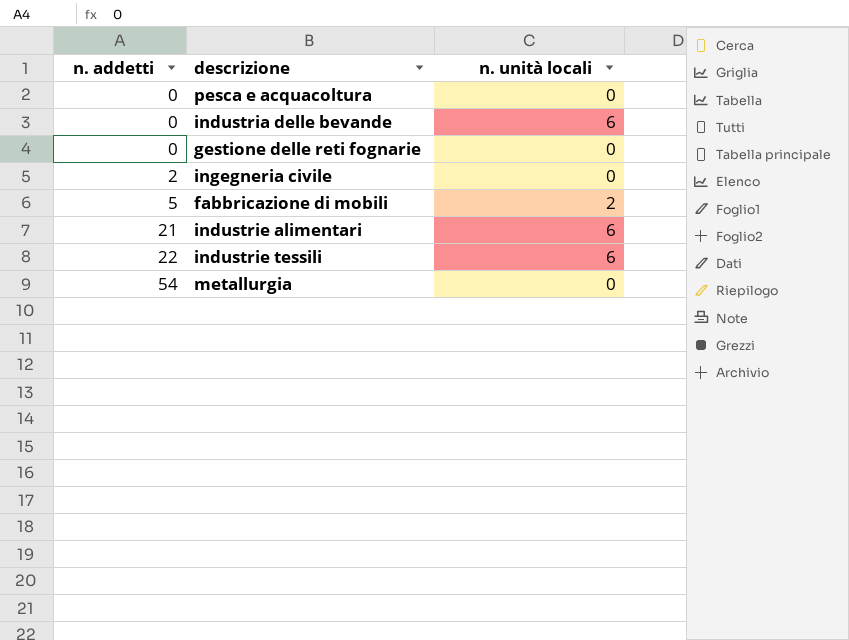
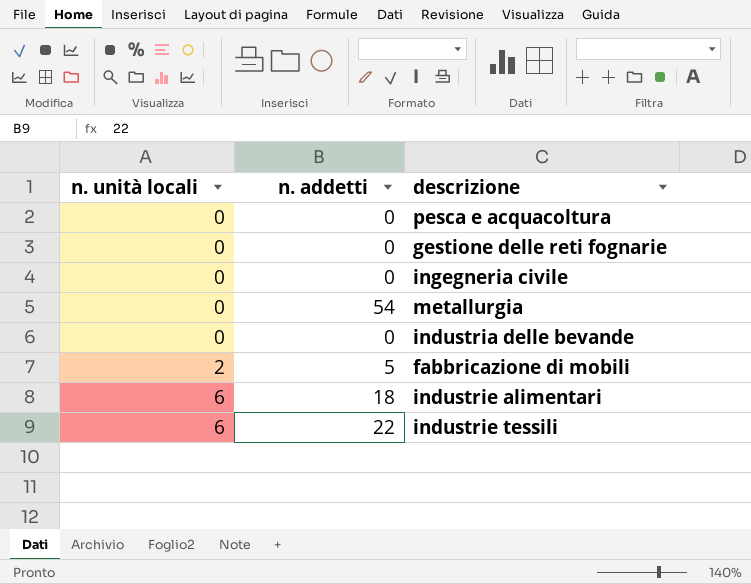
row order: n. addetti ascending -> n. unità locali ascending
column n. unità locali | position: 3 -> 1
ingegneria civile | n. addetti: 2 -> 0
industria delle bevande | n. unità locali: 6 -> 0
industrie alimentari | n. addetti: 21 -> 18

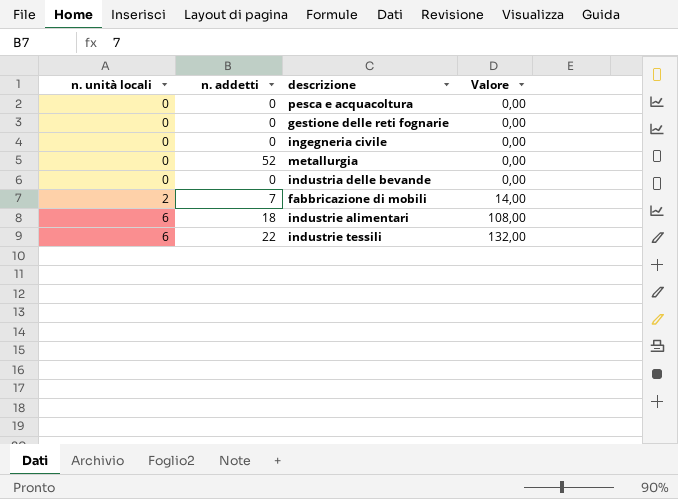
column Valore | formula: none -> [n. unità locali] * [n. addetti]
metallurgia | n. addetti: 54 -> 52
fabbricazione di mobili | n. addetti: 5 -> 7

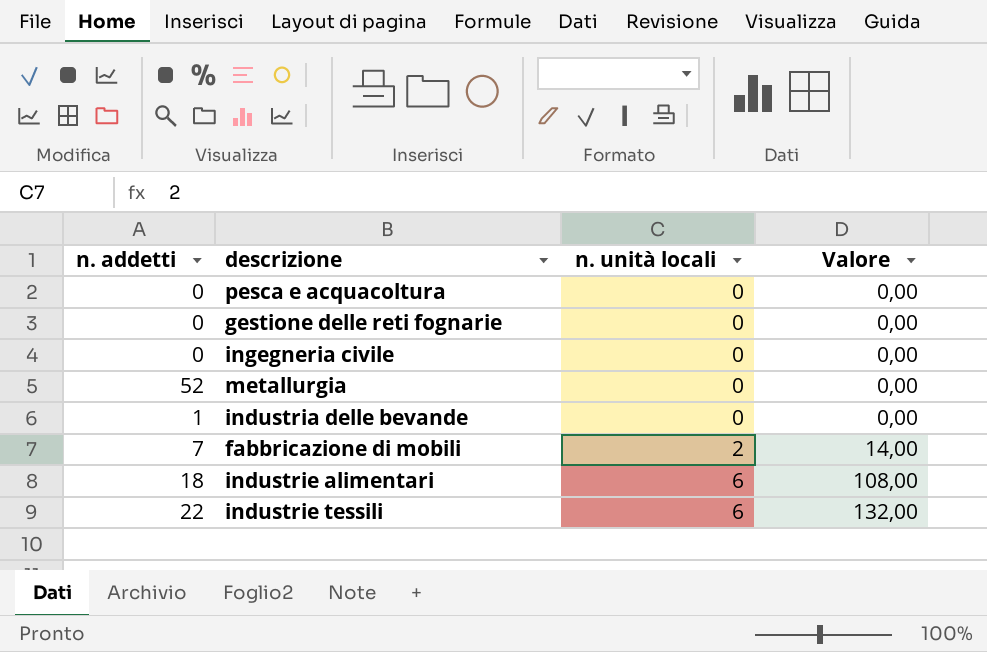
column n. unità locali | position: 1 -> 3
industria delle bevande | n. addetti: 0 -> 1

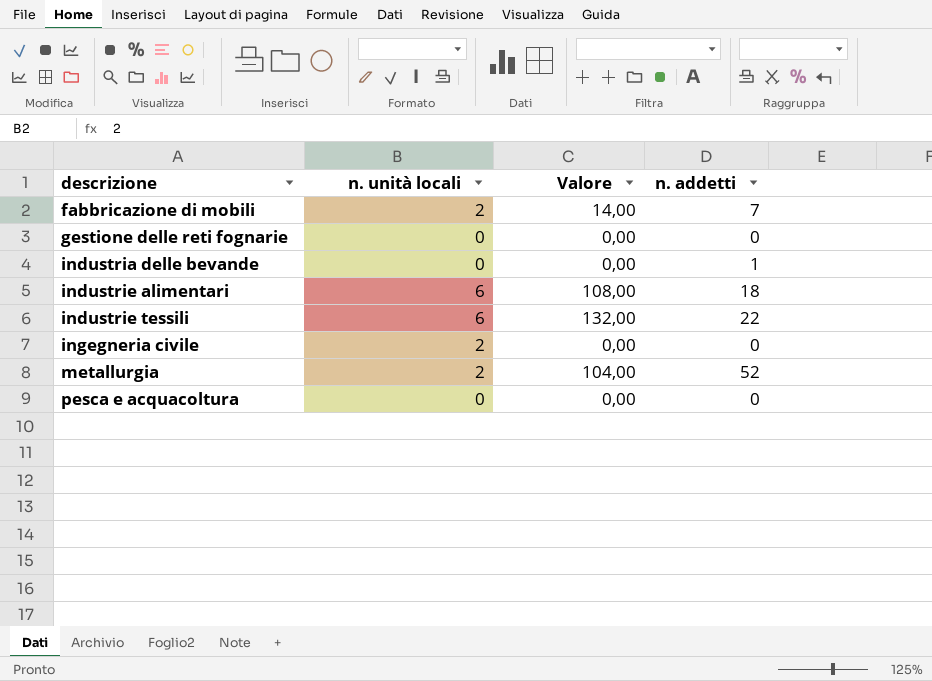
row order: n. unità locali ascending -> descrizione ascending
column n. addetti | position: 1 -> 4
ingegneria civile | n. unità locali: 0 -> 2
metallurgia | n. unità locali: 0 -> 2
metallurgia | Valore: 0,00 -> 104,00

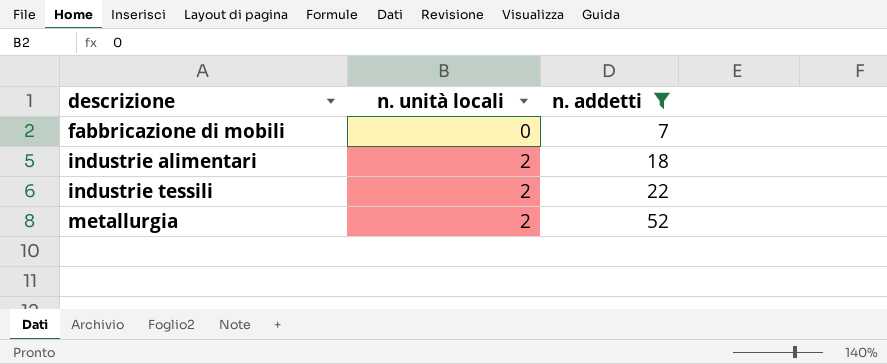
filter: none -> n. addetti >= 7
column Valore | formula: [n. unità locali] * [n. addetti] -> none
fabbricazione di mobili | n. unità locali: 2 -> 0
industrie alimentari | n. unità locali: 6 -> 2
industrie tessili | n. unità locali: 6 -> 2

